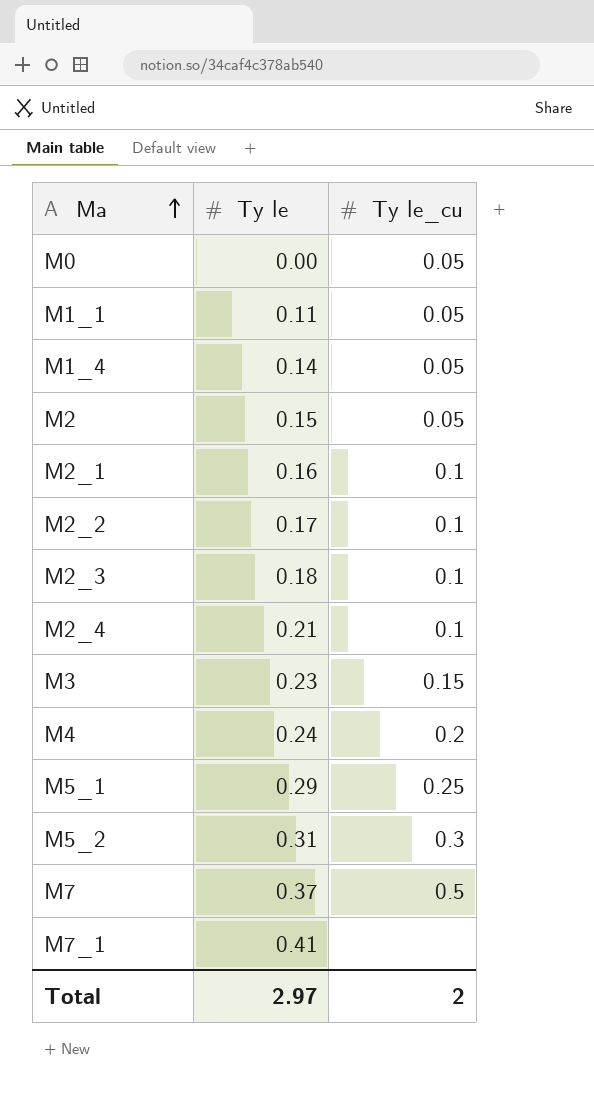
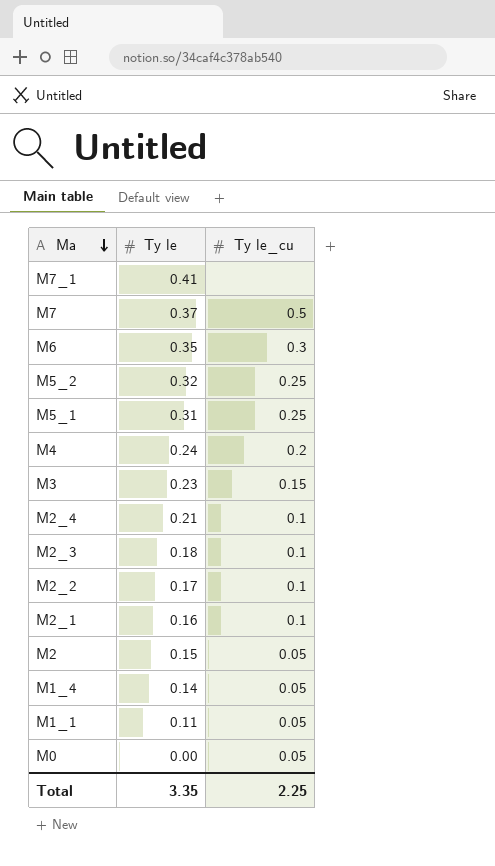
row order: Ma ascending -> Ma descending
row M6: none -> 0.35 | 0.3
M5_2 | Ty le: 0.31 -> 0.32
M5_2 | Ty le_cu: 0.3 -> 0.25
M5_1 | Ty le: 0.29 -> 0.31
Total | Ty le: 2.97 -> 3.35
Total | Ty le_cu: 2 -> 2.25

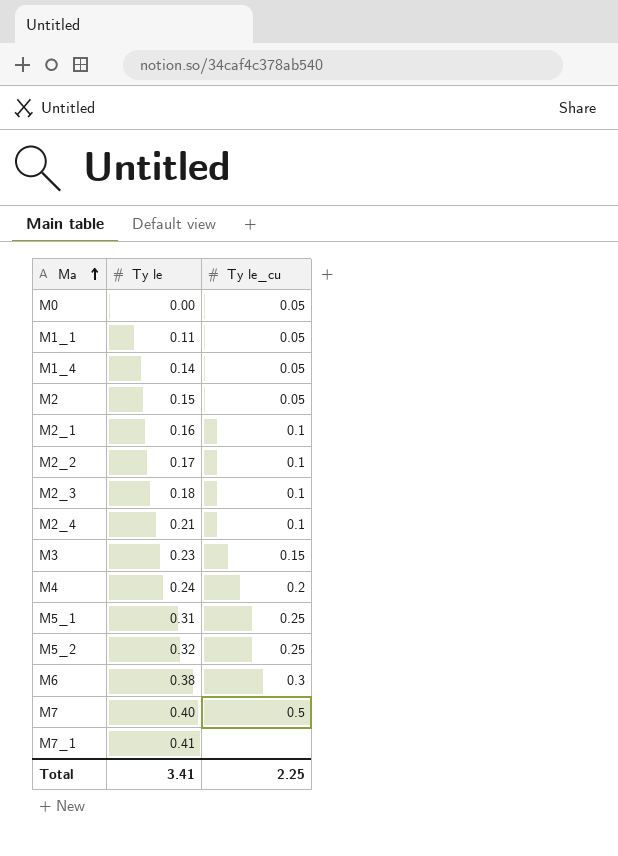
row order: Ma descending -> Ma ascending
M6 | Ty le: 0.35 -> 0.38
M7 | Ty le: 0.37 -> 0.40
Total | Ty le: 3.35 -> 3.41

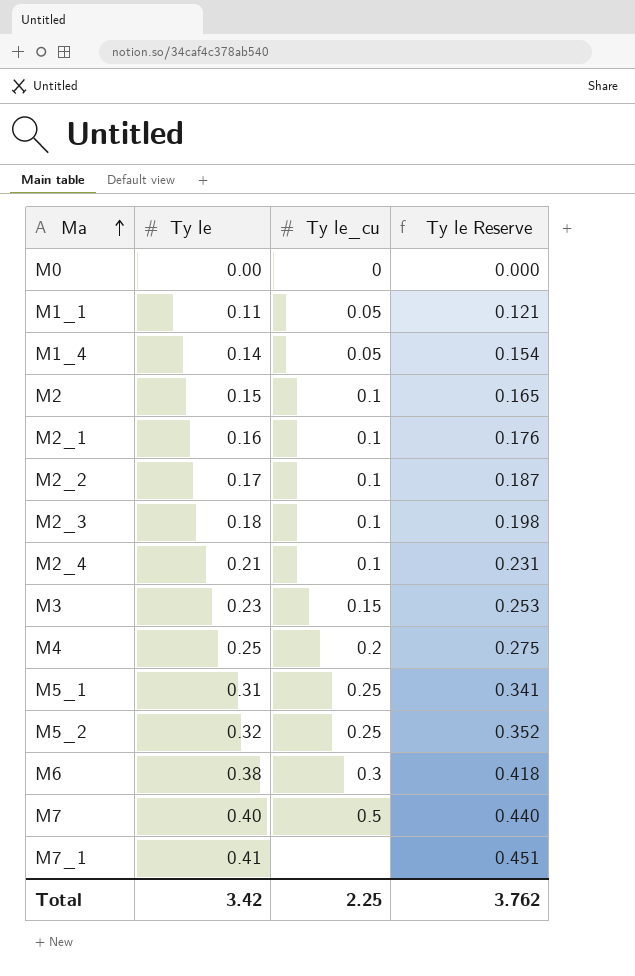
column Ty le Reserve | formula: none -> [Ty le] * 1.1
M0 | Ty le_cu: 0.05 -> 0
M2 | Ty le_cu: 0.05 -> 0.1
M4 | Ty le: 0.24 -> 0.25
Total | Ty le: 3.41 -> 3.42

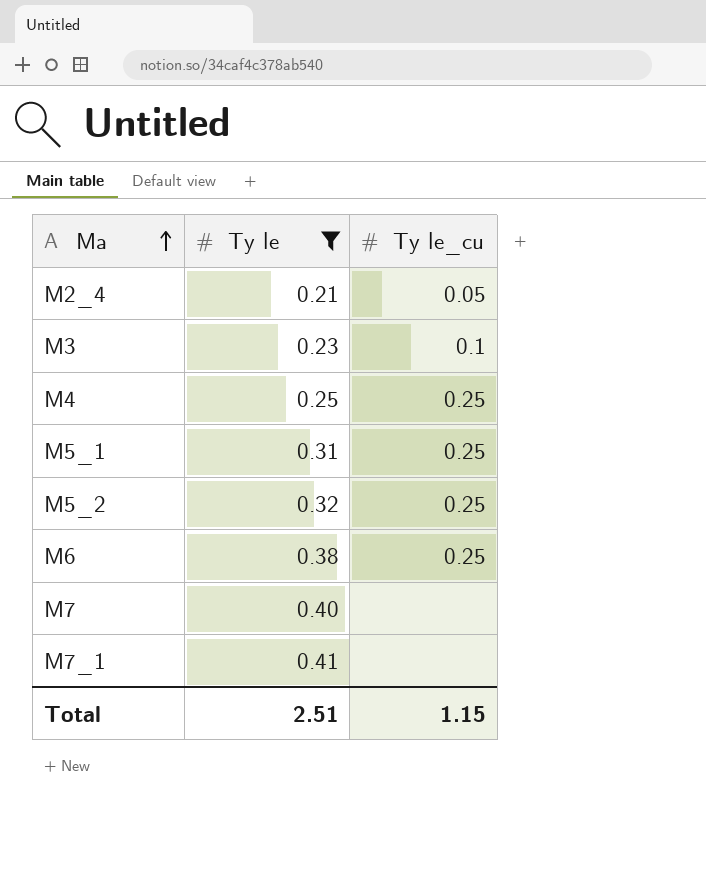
filter: none -> Ty le >= 0.21
column Ty le Reserve | formula: [Ty le] * 1.1 -> none
M2_4 | Ty le_cu: 0.1 -> 0.05
M3 | Ty le_cu: 0.15 -> 0.1
M4 | Ty le_cu: 0.2 -> 0.25
M6 | Ty le_cu: 0.3 -> 0.25
M7 | Ty le_cu: 0.5 -> none
Total | Ty le: 3.42 -> 2.51
Total | Ty le_cu: 2.25 -> 1.15

